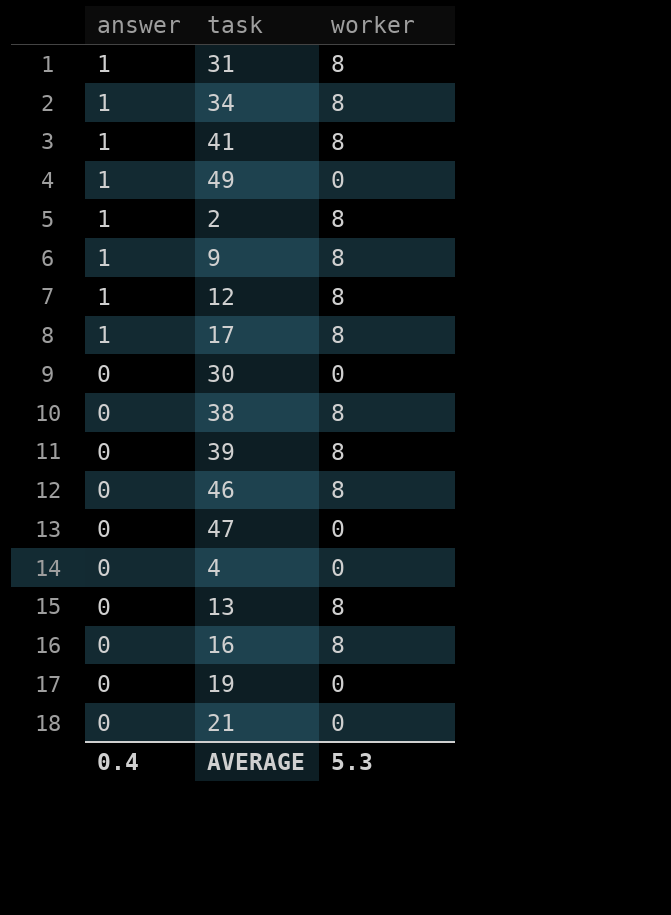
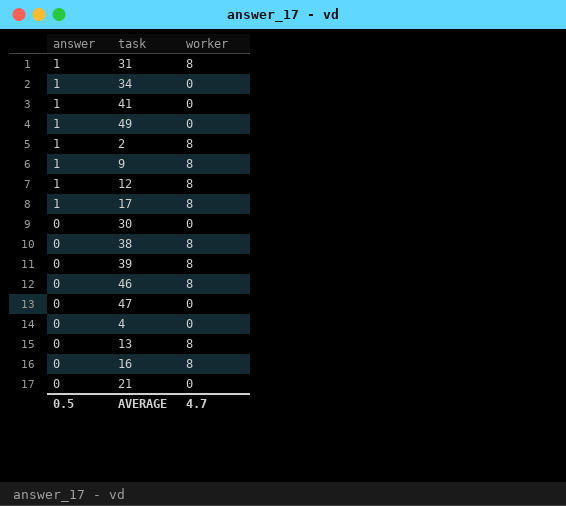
row 19: 0 | 0 -> none
34 | worker: 8 -> 0
41 | worker: 8 -> 0
AVERAGE | answer: 0.4 -> 0.5
AVERAGE | worker: 5.3 -> 4.7

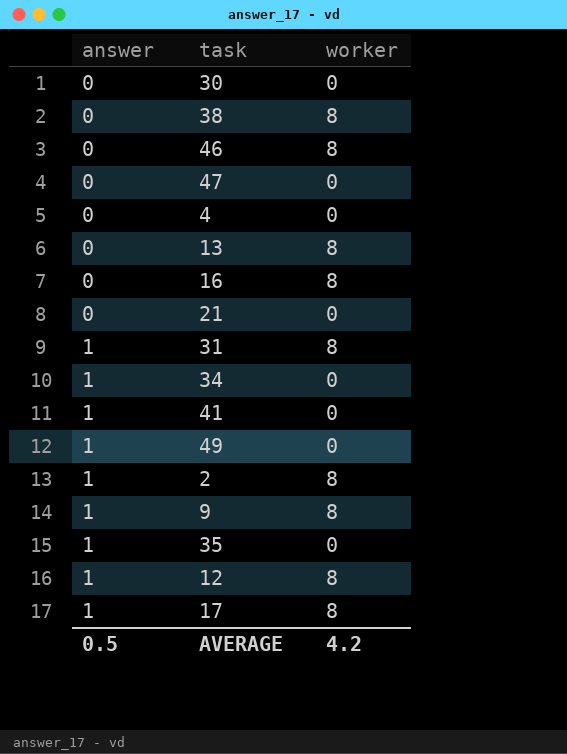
row order: answer descending -> answer ascending
row 39: 0 | 8 -> none
row 35: none -> 1 | 0
AVERAGE | worker: 4.7 -> 4.2

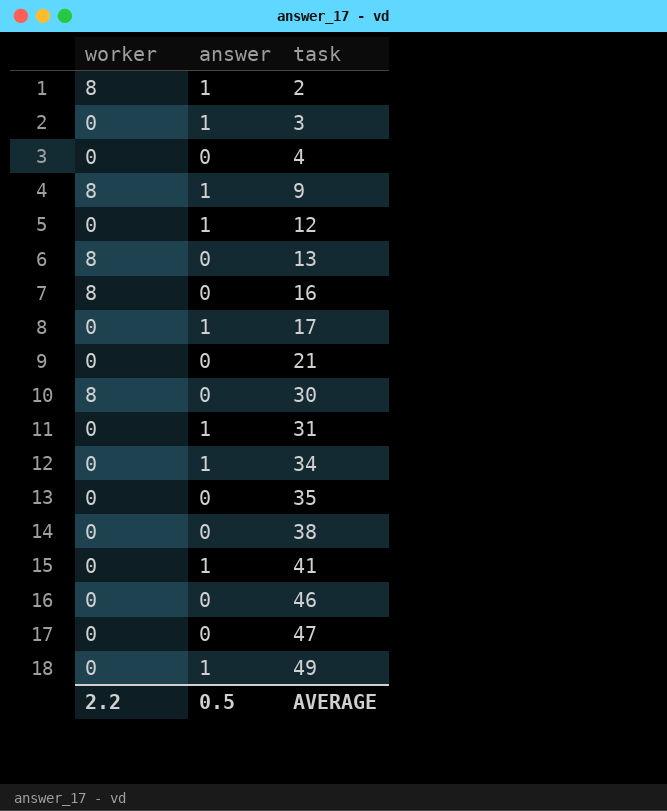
row order: answer ascending -> task ascending
column worker | position: 3 -> 1
row 3: none -> 0 | 1
12 | worker: 8 -> 0
17 | worker: 8 -> 0
30 | worker: 0 -> 8
31 | worker: 8 -> 0
35 | answer: 1 -> 0
38 | worker: 8 -> 0
46 | worker: 8 -> 0
AVERAGE | worker: 4.2 -> 2.2

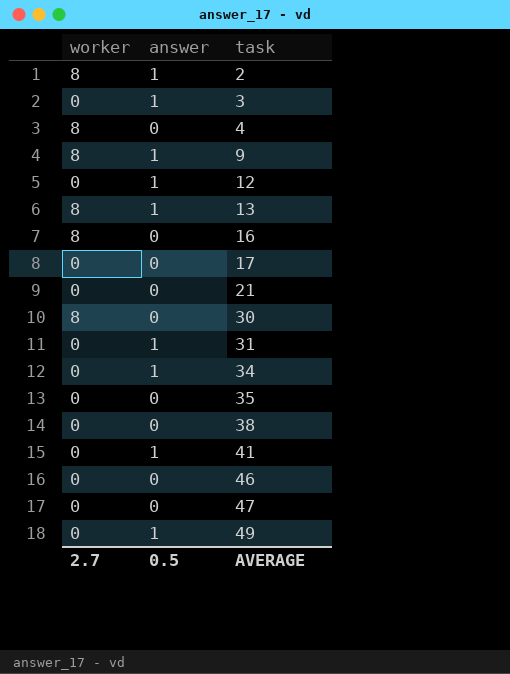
4 | worker: 0 -> 8
13 | answer: 0 -> 1
17 | answer: 1 -> 0
AVERAGE | worker: 2.2 -> 2.7

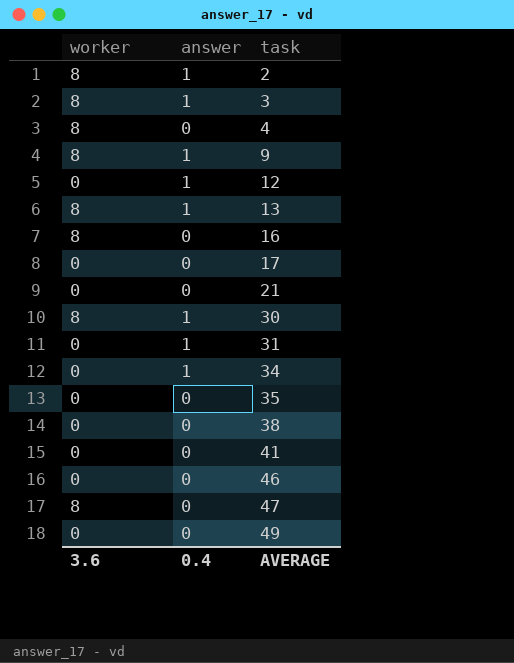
3 | worker: 0 -> 8
30 | answer: 0 -> 1
41 | answer: 1 -> 0
47 | worker: 0 -> 8
49 | answer: 1 -> 0
AVERAGE | worker: 2.7 -> 3.6
AVERAGE | answer: 0.5 -> 0.4

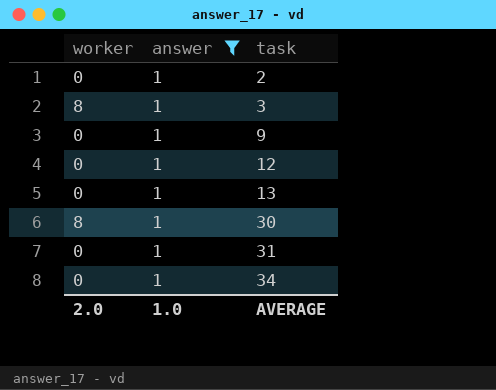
filter: none -> answer = 1
2 | worker: 8 -> 0
9 | worker: 8 -> 0
13 | worker: 8 -> 0
AVERAGE | worker: 3.6 -> 2.0
AVERAGE | answer: 0.4 -> 1.0

